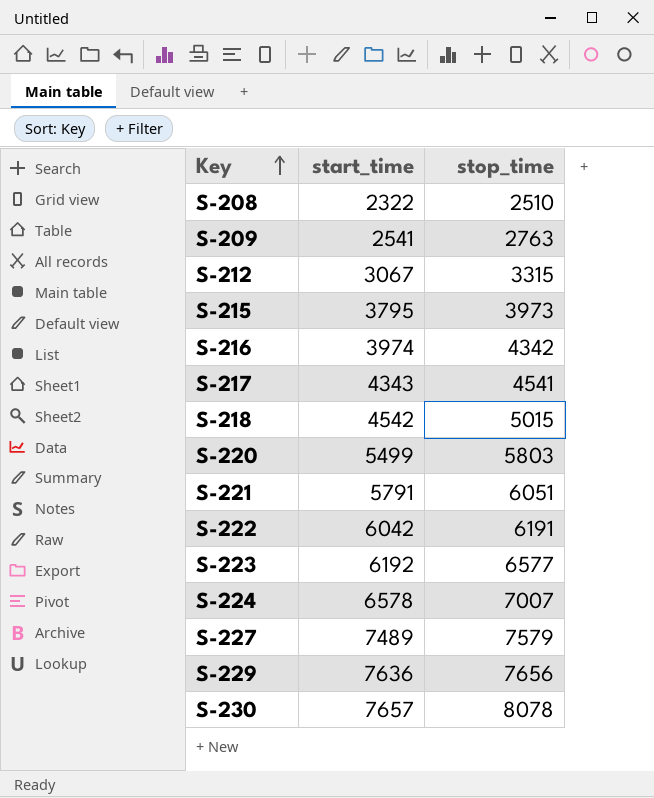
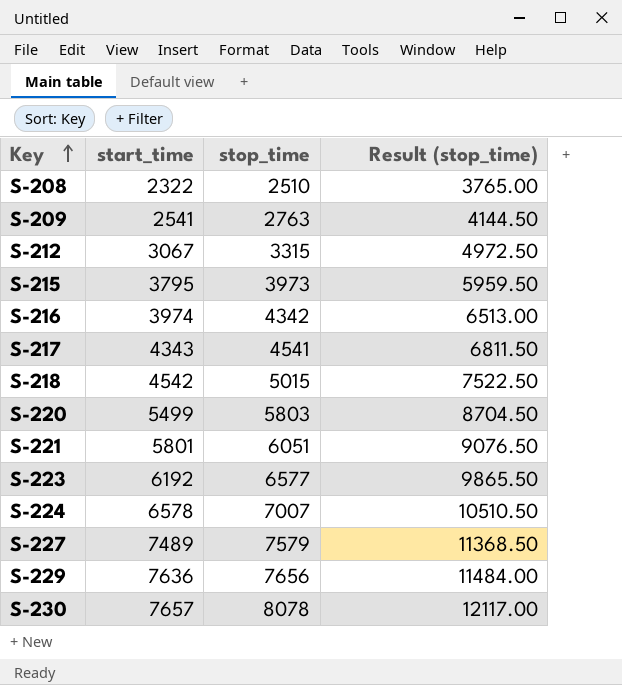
column Result (stop_time) | formula: none -> [stop_time] * 1.5
row S-222: 6042 | 6191 -> none
S-221 | start_time: 5791 -> 5801

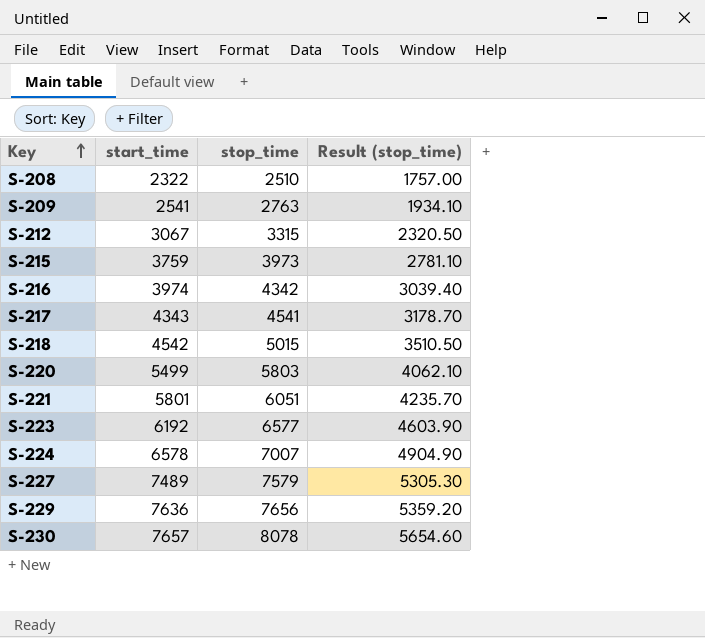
column Result (stop_time) | formula: [stop_time] * 1.5 -> [stop_time] * 0.7
S-215 | start_time: 3795 -> 3759

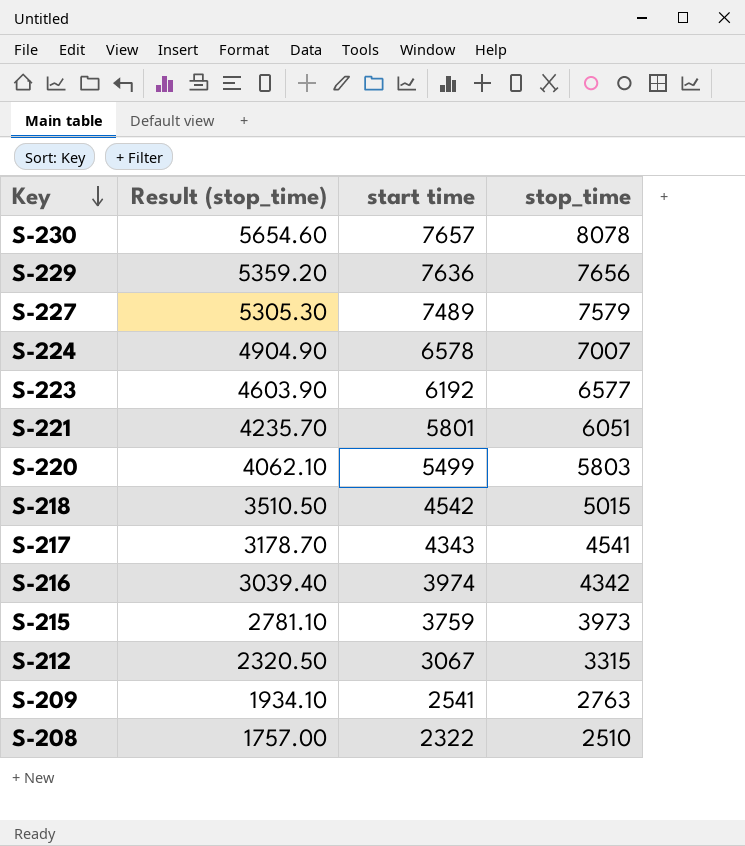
row order: Key ascending -> Key descending
column Result (stop_time) | position: 4 -> 2
column name: start_time -> start time

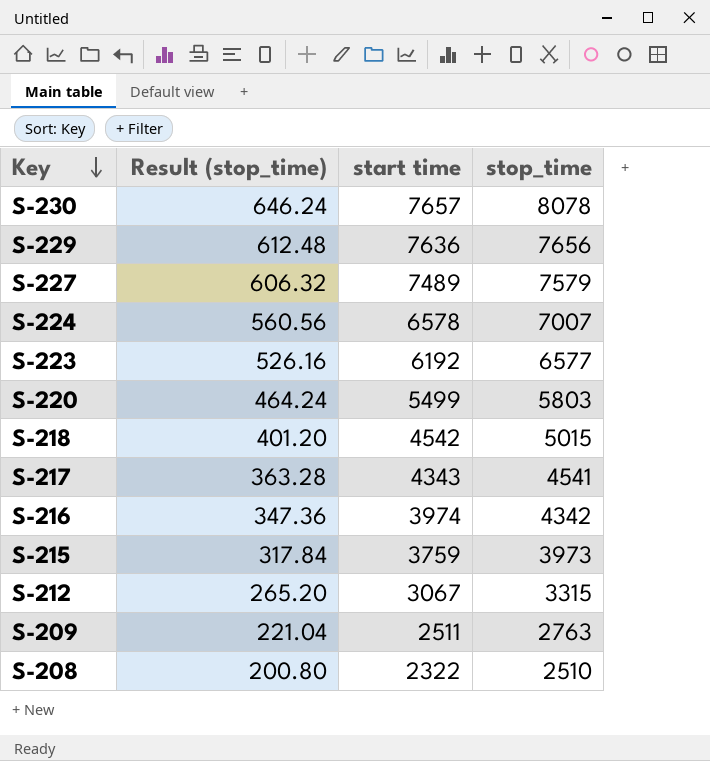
column Result (stop_time) | formula: [stop_time] * 0.7 -> [stop_time] * 0.08
row S-221: 4235.70 | 5801 | 6051 -> none
S-209 | start time: 2541 -> 2511

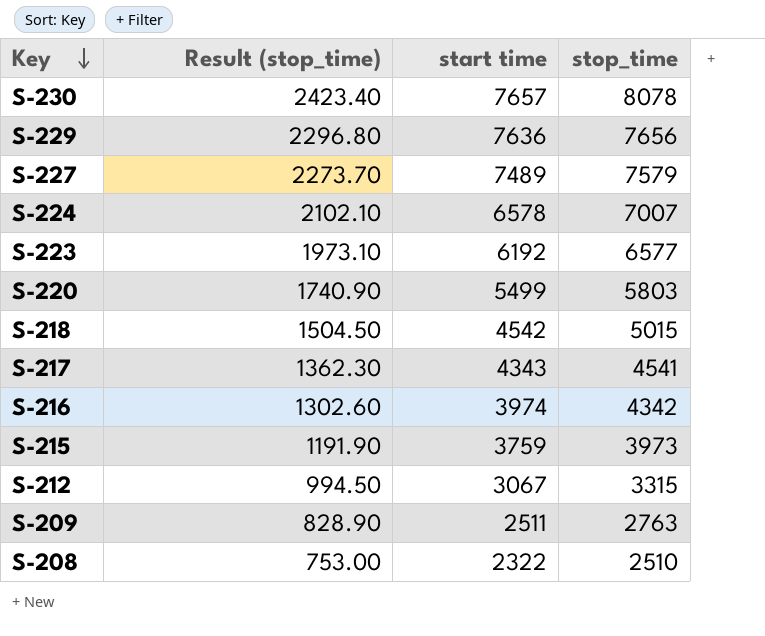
column Result (stop_time) | formula: [stop_time] * 0.08 -> [stop_time] * 0.3

